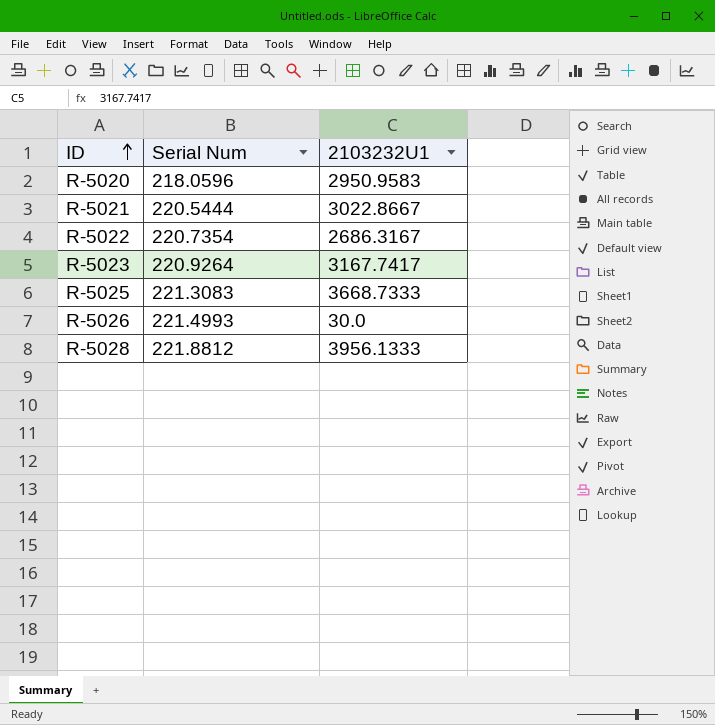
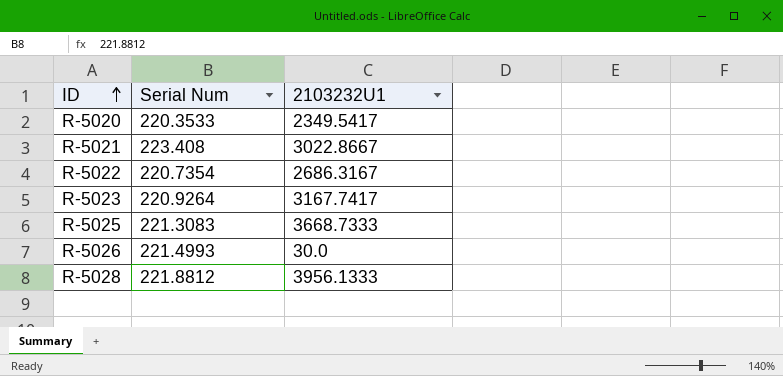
R-5020 | Serial Num: 218.0596 -> 220.3533
R-5020 | 2103232U1: 2950.9583 -> 2349.5417
R-5021 | Serial Num: 220.5444 -> 223.408

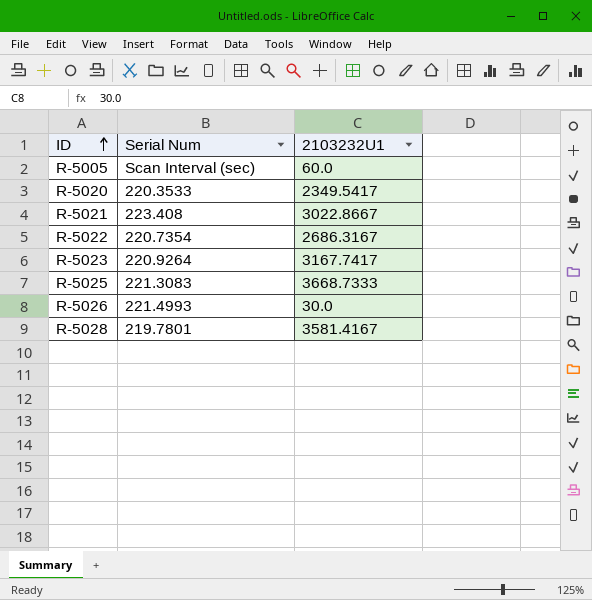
row R-5005: none -> Scan Interval (sec) | 60.0
R-5028 | Serial Num: 221.8812 -> 219.7801
R-5028 | 2103232U1: 3956.1333 -> 3581.4167

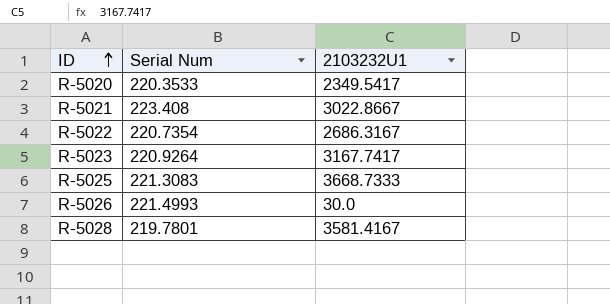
row R-5005: Scan Interval (sec) | 60.0 -> none

